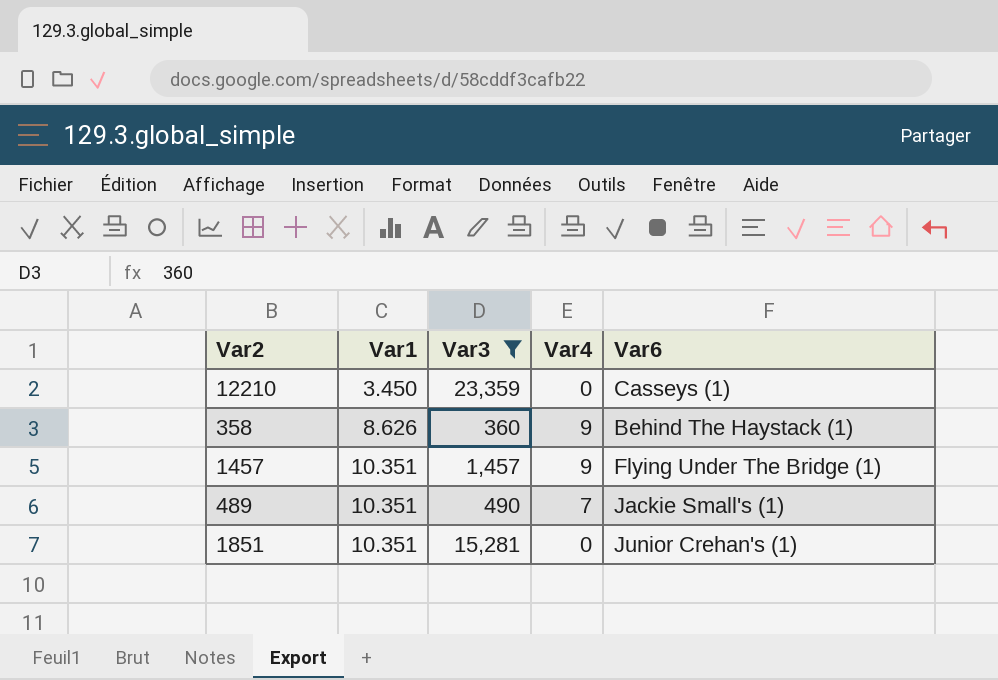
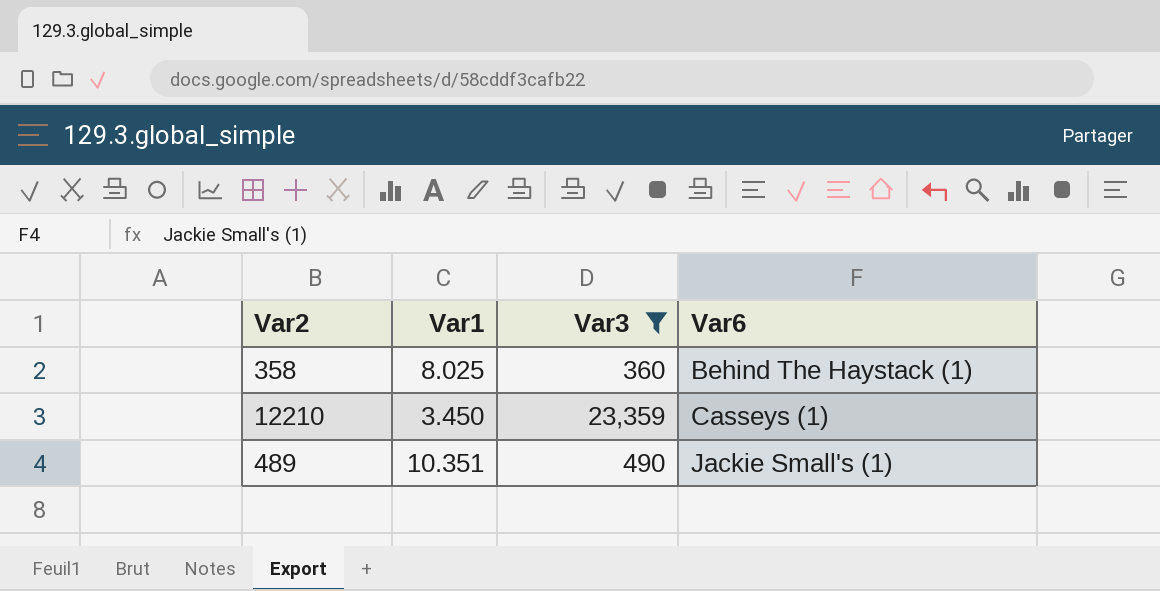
row order: Var1 ascending -> Var6 ascending
column Var4 | position: 4 -> none
row 1457: 10.351 | 1,457 | 9 | Flying Under The Bridge (1) -> none
row 1851: 10.351 | 15,281 | 0 | Junior Crehan's (1) -> none
358 | Var1: 8.626 -> 8.025

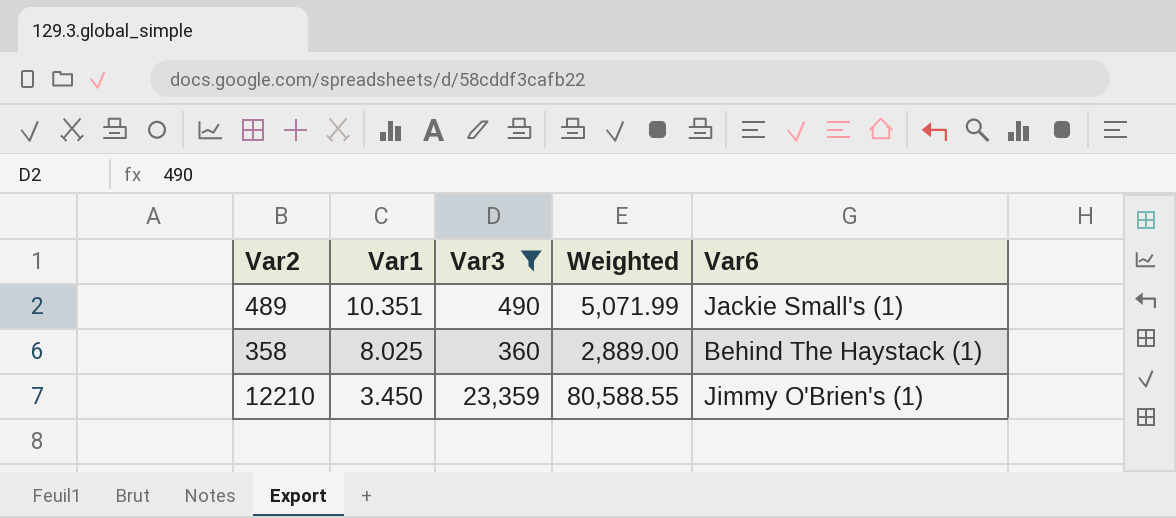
row order: Var6 ascending -> Var1 descending
column Weighted | formula: none -> [Var1] * [Var3]
12210 | Var6: Casseys (1) -> Jimmy O'Brien's (1)

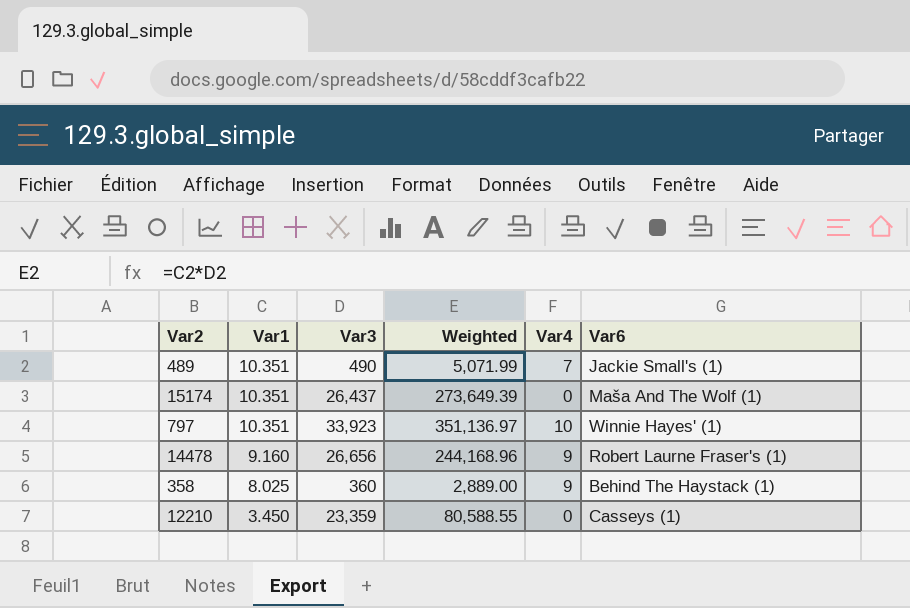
filter: Var3 <= 23,359 -> none
column Var4 | position: none -> 5
12210 | Var6: Jimmy O'Brien's (1) -> Casseys (1)

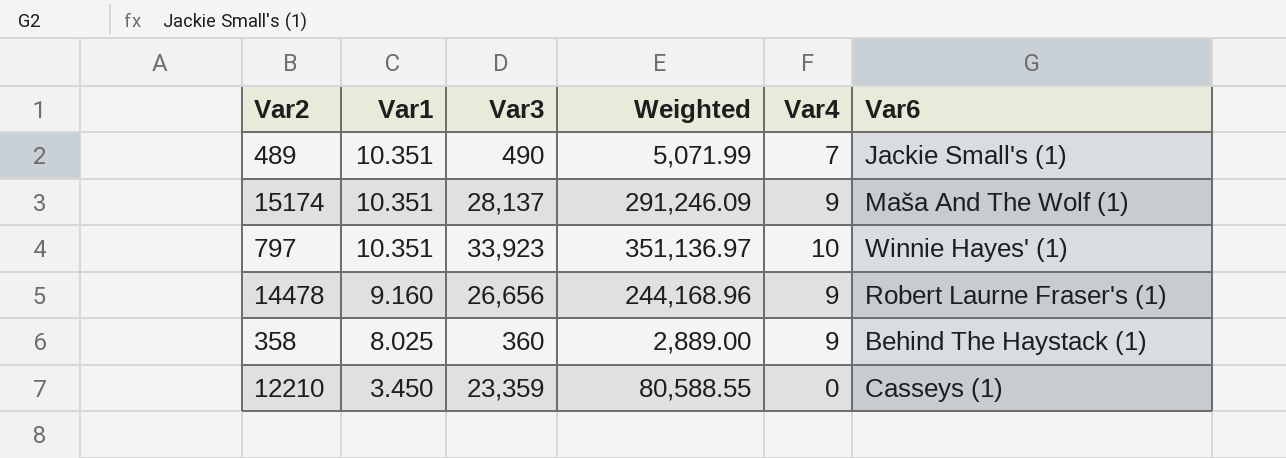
15174 | Var3: 26,437 -> 28,137
15174 | Weighted: 273,649.39 -> 291,246.09
15174 | Var4: 0 -> 9

